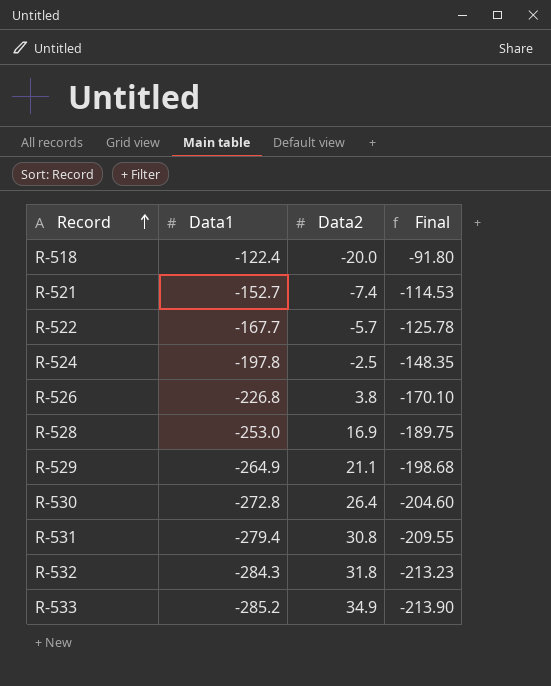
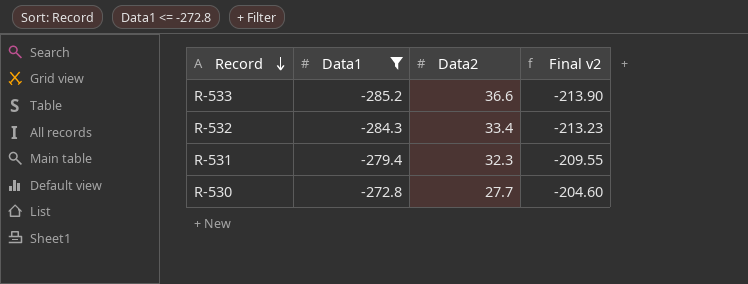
filter: none -> Data1 <= -272.8
row order: Record ascending -> Record descending
column name: Final -> Final v2
R-533 | Data2: 34.9 -> 36.6
R-532 | Data2: 31.8 -> 33.4
R-531 | Data2: 30.8 -> 32.3
R-530 | Data2: 26.4 -> 27.7

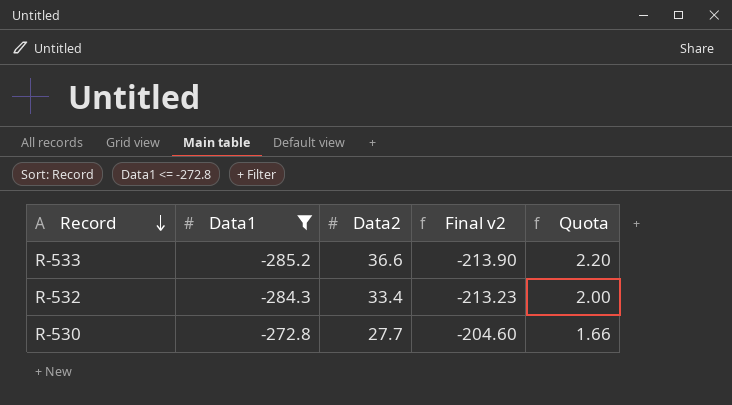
column Quota | formula: none -> [Data2] * 0.06
row R-531: -279.4 | 32.3 | -209.55 -> none

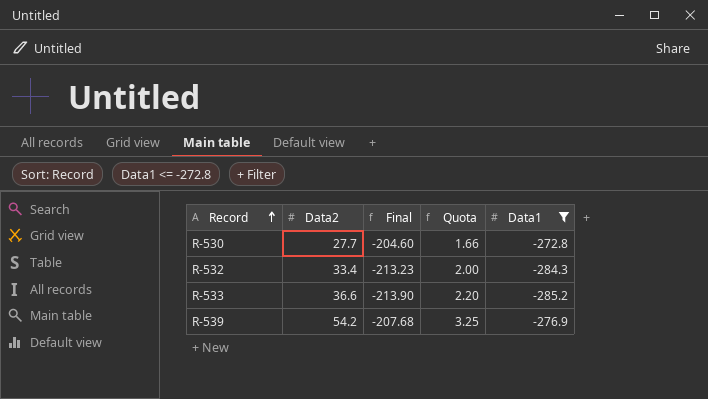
row order: Record descending -> Record ascending
column name: Final v2 -> Final
column Data1 | position: 2 -> 5
row R-539: none -> 54.2 | -207.68 | 3.25 | -276.9

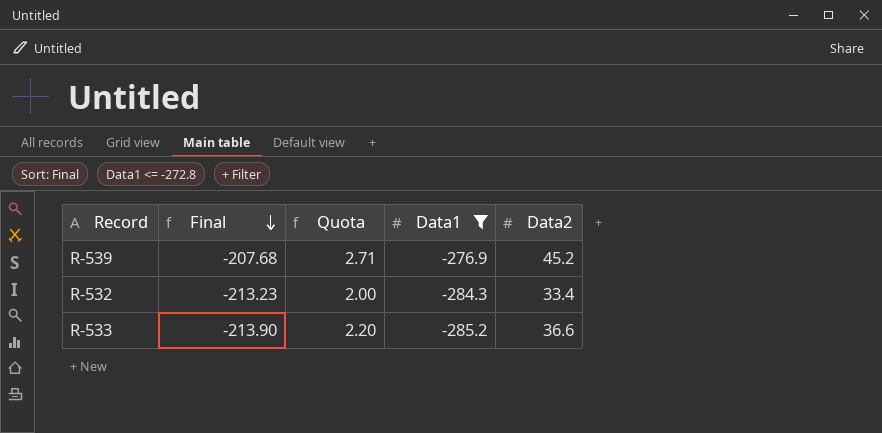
row order: Record ascending -> Final descending
column Data2 | position: 2 -> 5
row R-530: 27.7 | -204.60 | 1.66 | -272.8 -> none
R-539 | Quota: 3.25 -> 2.71
R-539 | Data2: 54.2 -> 45.2

